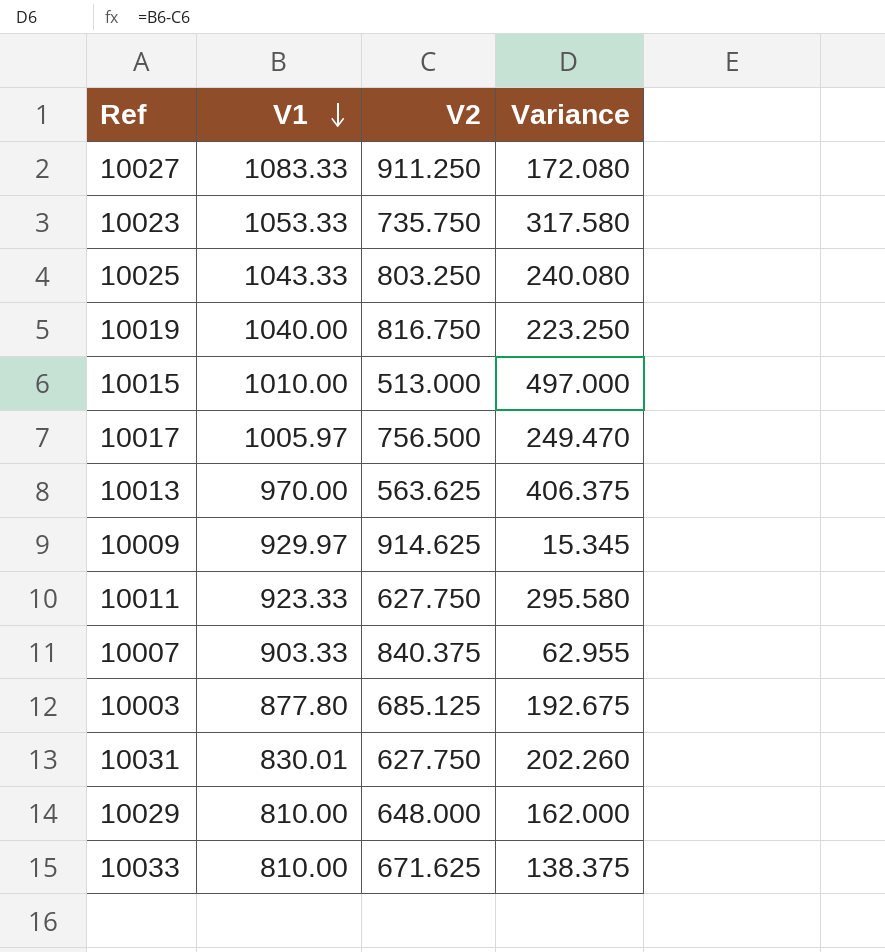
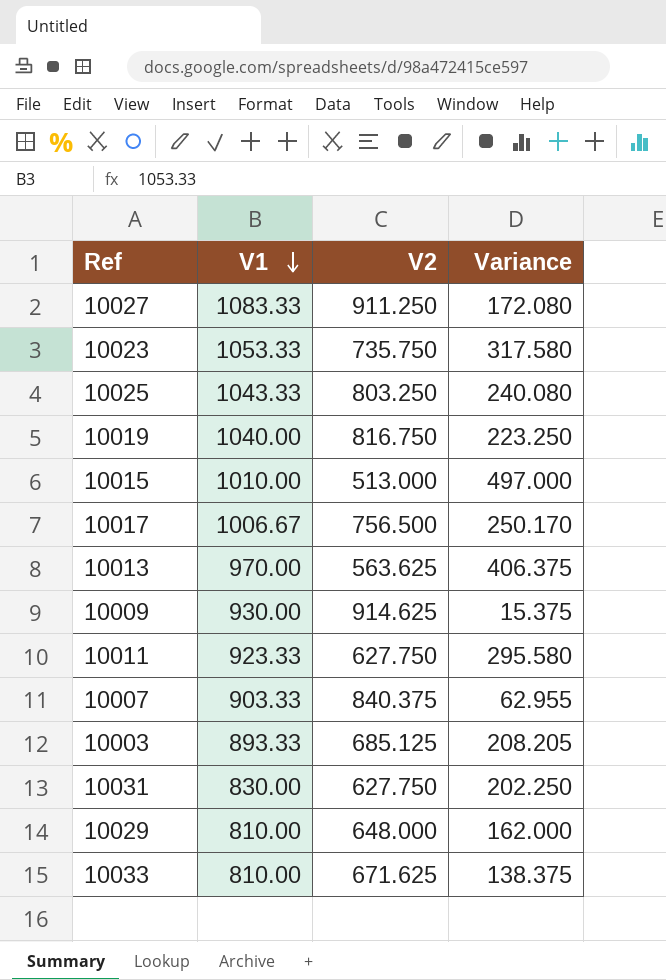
10017 | V1: 1005.97 -> 1006.67
10017 | Variance: 249.470 -> 250.170
10009 | V1: 929.97 -> 930.00
10009 | Variance: 15.345 -> 15.375
10003 | V1: 877.80 -> 893.33
10003 | Variance: 192.675 -> 208.205
10031 | V1: 830.01 -> 830.00
10031 | Variance: 202.260 -> 202.250

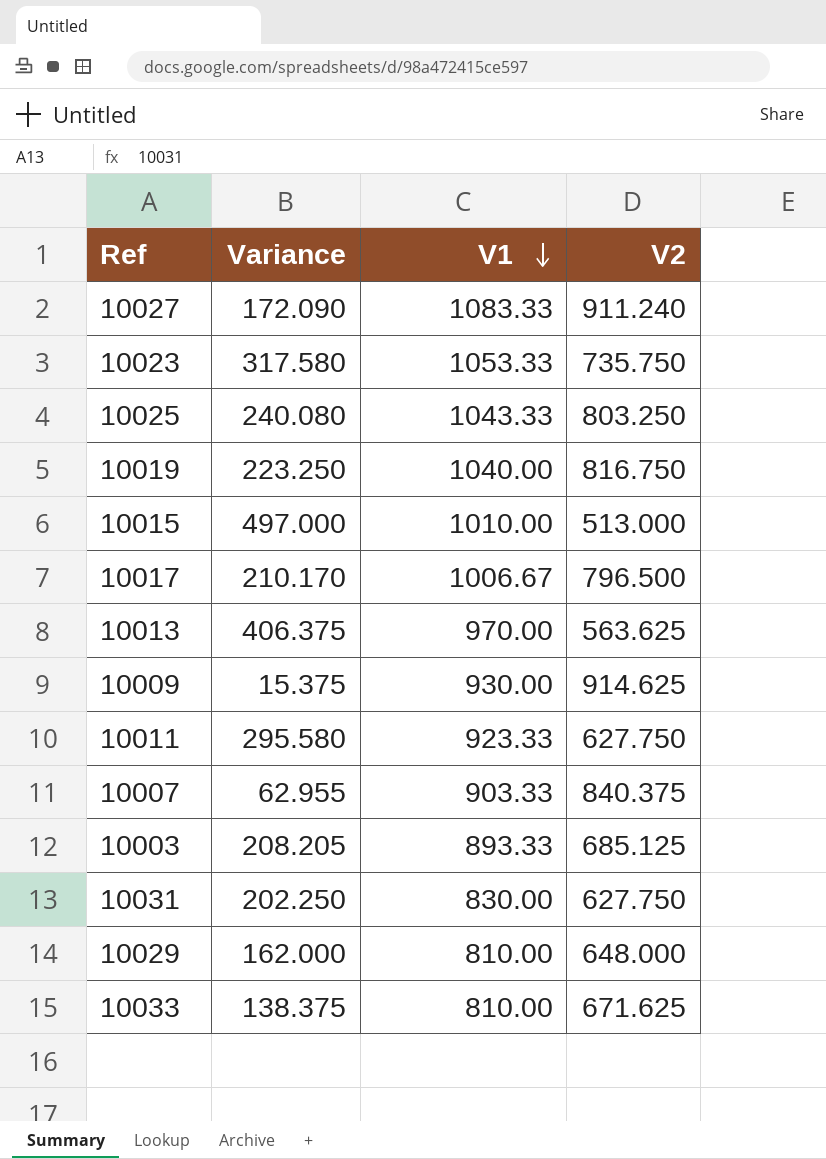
column Variance | position: 4 -> 2
10027 | Variance: 172.080 -> 172.090
10027 | V2: 911.250 -> 911.240
10017 | Variance: 250.170 -> 210.170
10017 | V2: 756.500 -> 796.500

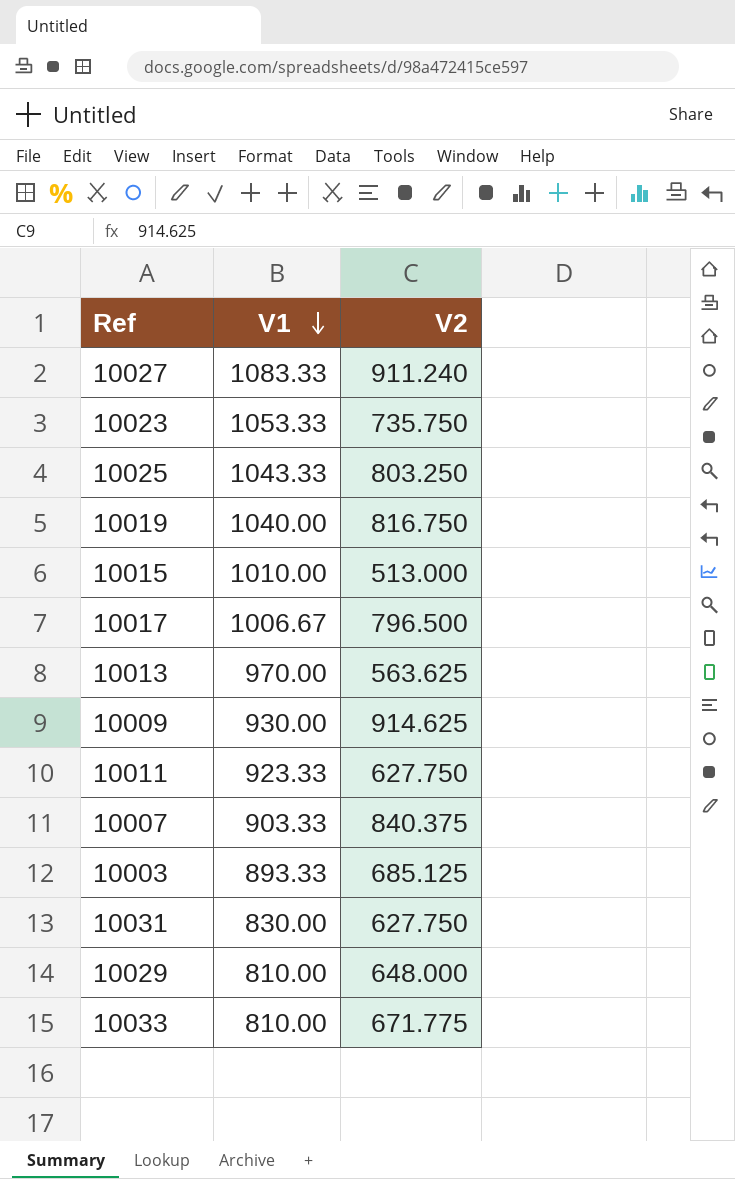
column Variance | formula: [V1] - [V2] -> none
10033 | V2: 671.625 -> 671.775

